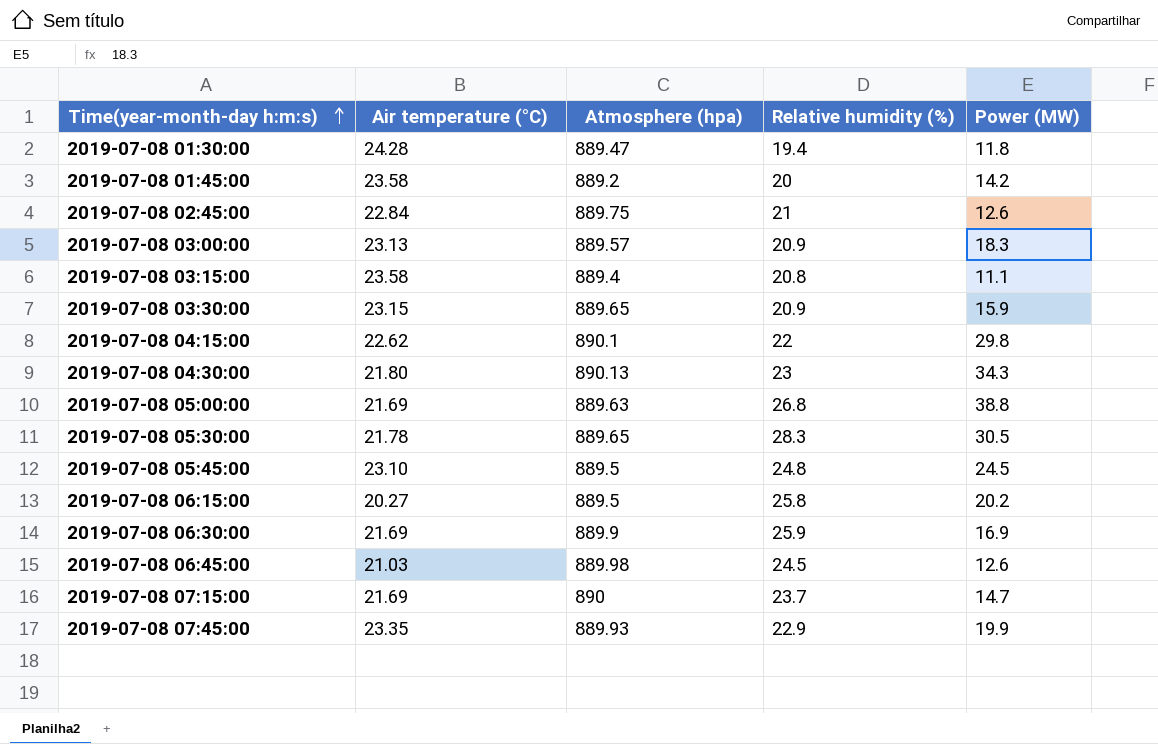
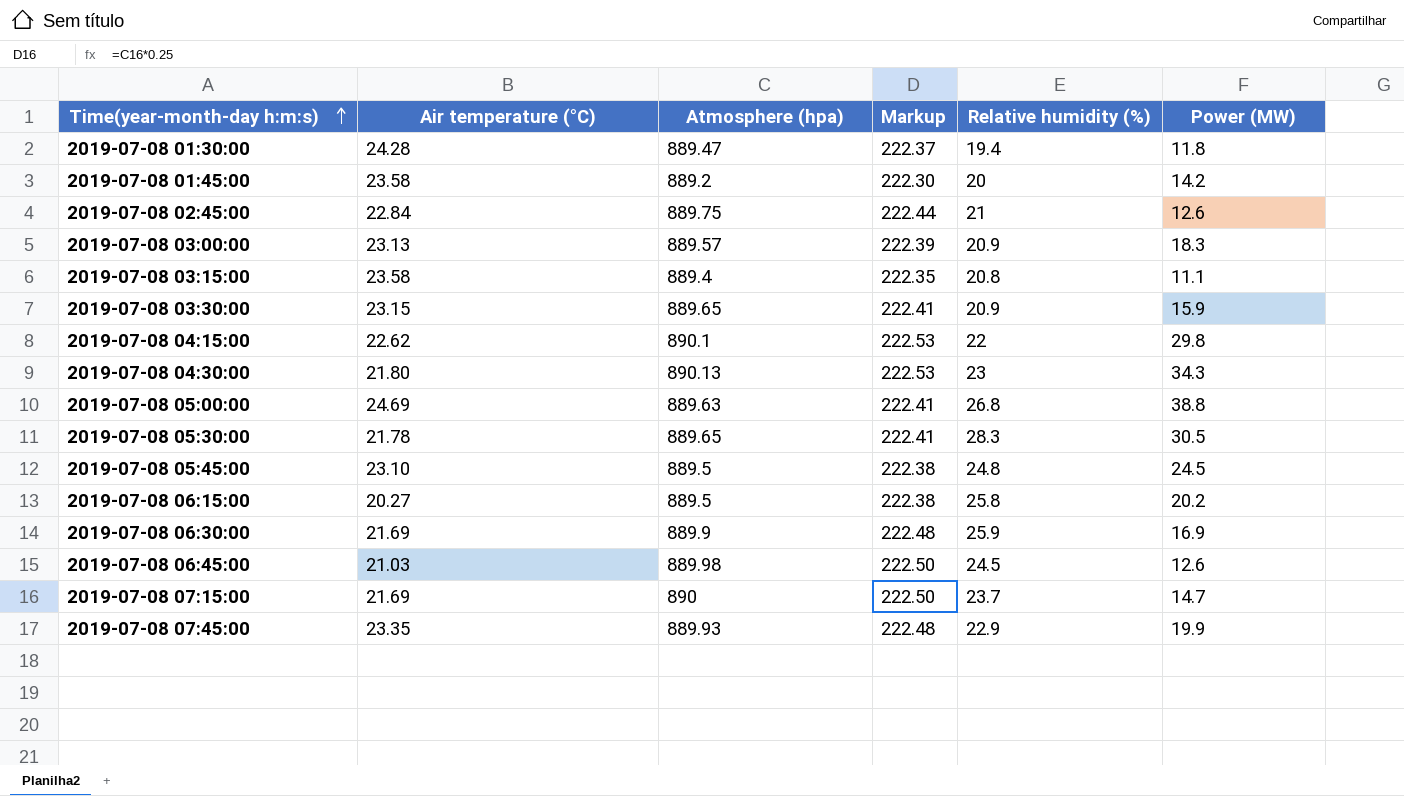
column Markup | formula: none -> [Atmosphere (hpa)] * 0.25
2019-07-08 05:00:00 | Air temperature (°C): 21.69 -> 24.69

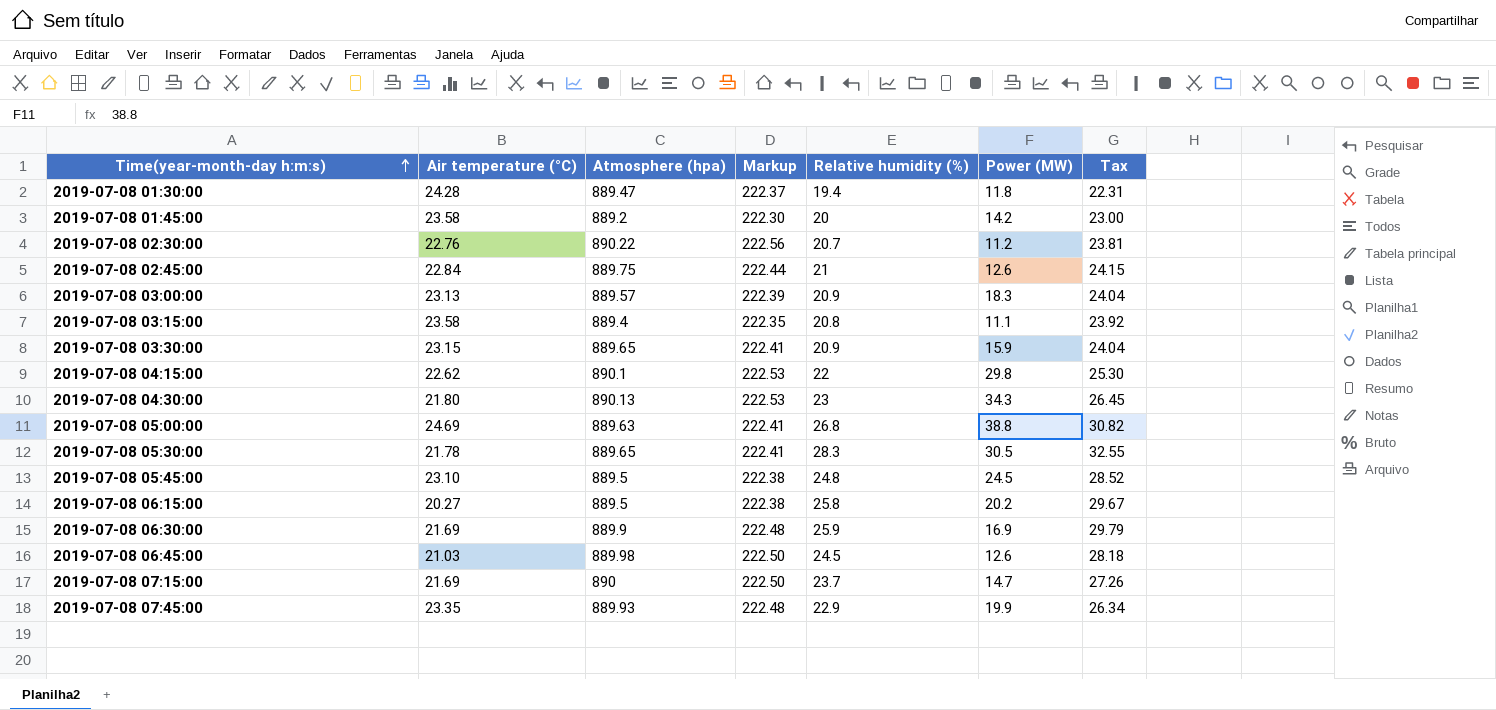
column Tax | formula: none -> [Relative humidity (%)] * 1.15
row 2019-07-08 02:30:00: none -> 22.76 | 890.22 | 222.56 | 20.7 | 11.2 | 23.81

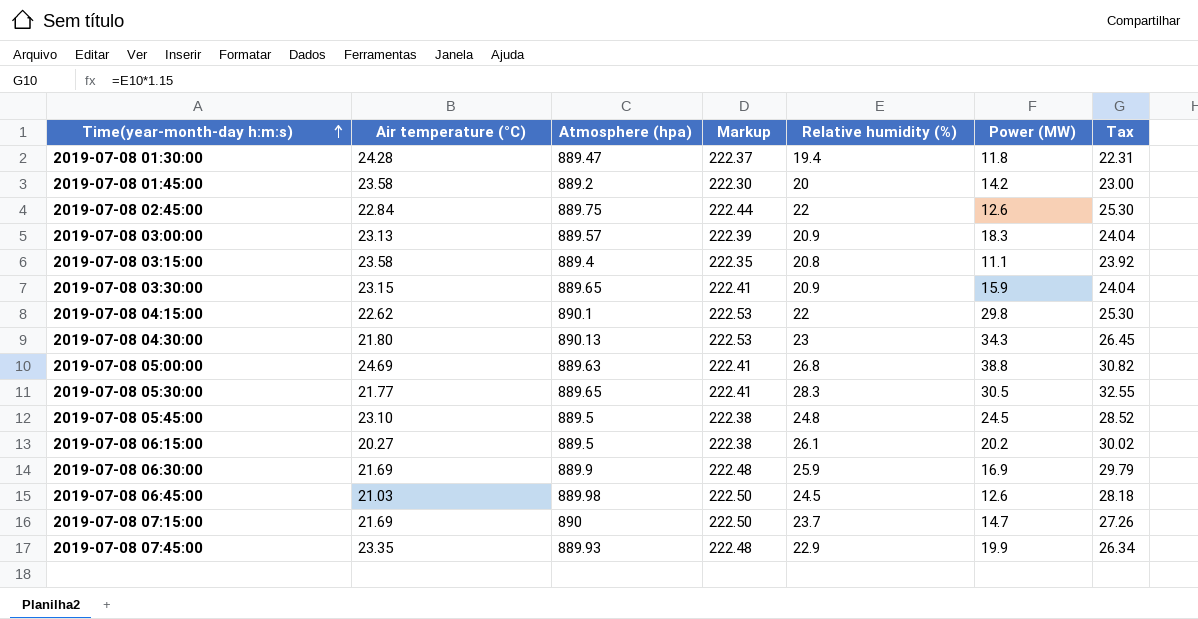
row 2019-07-08 02:30:00: 22.76 | 890.22 | 222.56 | 20.7 | 11.2 | 23.81 -> none
2019-07-08 02:45:00 | Relative humidity (%): 21 -> 22
2019-07-08 02:45:00 | Tax: 24.15 -> 25.30
2019-07-08 05:30:00 | Air temperature (°C): 21.78 -> 21.77
2019-07-08 06:15:00 | Relative humidity (%): 25.8 -> 26.1
2019-07-08 06:15:00 | Tax: 29.67 -> 30.02

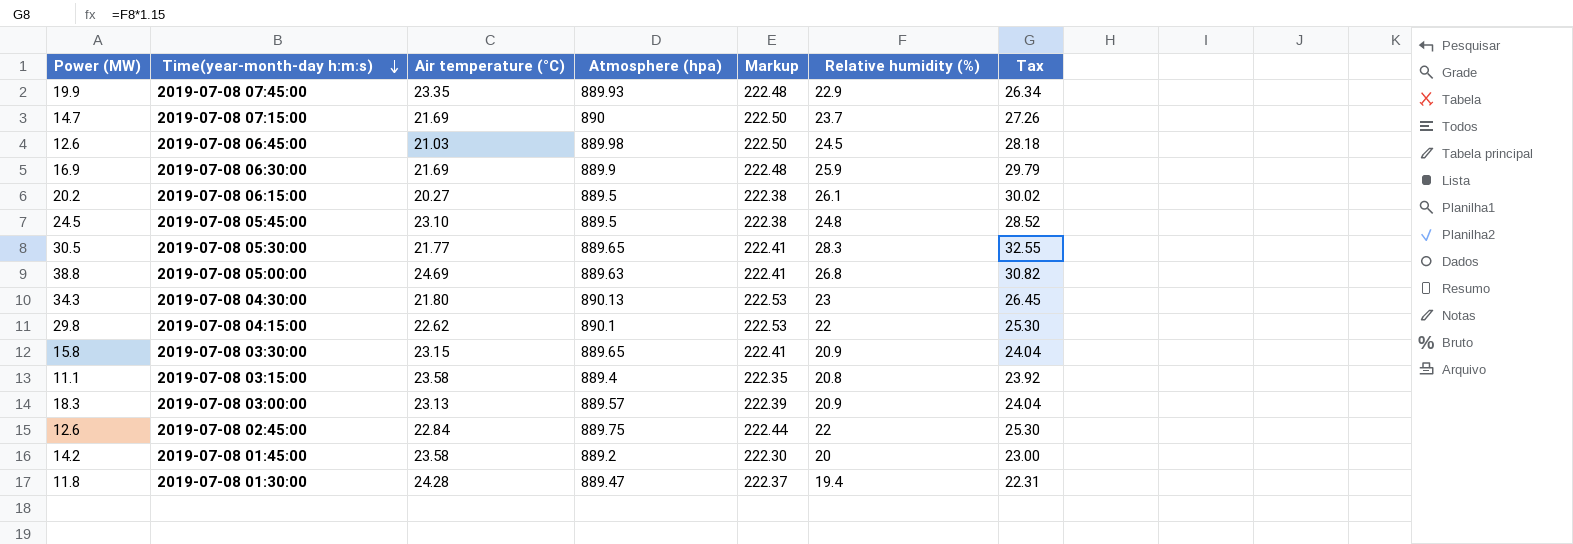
row order: Time(year-month-day h:m:s) ascending -> Time(year-month-day h:m:s) descending
column Power (MW) | position: 6 -> 1
2019-07-08 03:30:00 | Power (MW): 15.9 -> 15.8

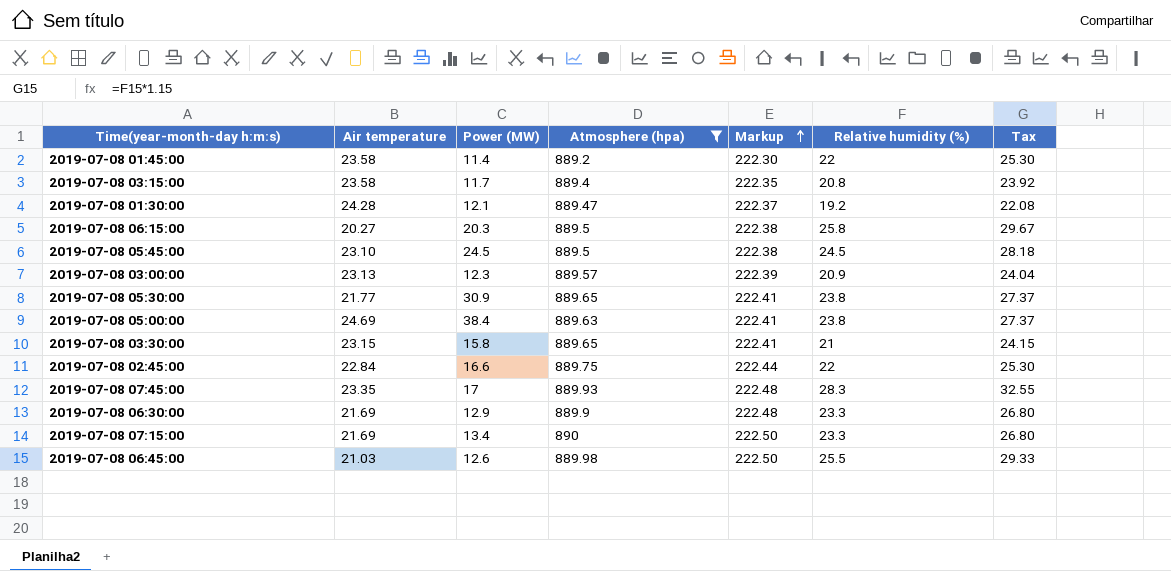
filter: none -> Atmosphere (hpa) <= 890
row order: Time(year-month-day h:m:s) descending -> Markup ascending
column name: Air temperature (°C) -> Air temperature
column Power (MW) | position: 1 -> 3
2019-07-08 01:45:00 | Power (MW): 14.2 -> 11.4
2019-07-08 01:45:00 | Relative humidity (%): 20 -> 22
2019-07-08 01:45:00 | Tax: 23.00 -> 25.30
2019-07-08 03:15:00 | Power (MW): 11.1 -> 11.7
2019-07-08 01:30:00 | Power (MW): 11.8 -> 12.1
2019-07-08 01:30:00 | Relative humidity (%): 19.4 -> 19.2
2019-07-08 01:30:00 | Tax: 22.31 -> 22.08
2019-07-08 06:15:00 | Power (MW): 20.2 -> 20.3
2019-07-08 06:15:00 | Relative humidity (%): 26.1 -> 25.8
2019-07-08 06:15:00 | Tax: 30.02 -> 29.67
2019-07-08 05:45:00 | Relative humidity (%): 24.8 -> 24.5
2019-07-08 05:45:00 | Tax: 28.52 -> 28.18
2019-07-08 03:00:00 | Power (MW): 18.3 -> 12.3
2019-07-08 05:30:00 | Power (MW): 30.5 -> 30.9
2019-07-08 05:30:00 | Relative humidity (%): 28.3 -> 23.8
2019-07-08 05:30:00 | Tax: 32.55 -> 27.37
2019-07-08 05:00:00 | Power (MW): 38.8 -> 38.4
2019-07-08 05:00:00 | Relative humidity (%): 26.8 -> 23.8
2019-07-08 05:00:00 | Tax: 30.82 -> 27.37
2019-07-08 03:30:00 | Relative humidity (%): 20.9 -> 21
2019-07-08 03:30:00 | Tax: 24.04 -> 24.15
2019-07-08 02:45:00 | Power (MW): 12.6 -> 16.6
2019-07-08 07:45:00 | Power (MW): 19.9 -> 17
2019-07-08 07:45:00 | Relative humidity (%): 22.9 -> 28.3
2019-07-08 07:45:00 | Tax: 26.34 -> 32.55
2019-07-08 06:30:00 | Power (MW): 16.9 -> 12.9
2019-07-08 06:30:00 | Relative humidity (%): 25.9 -> 23.3
2019-07-08 06:30:00 | Tax: 29.79 -> 26.80
2019-07-08 07:15:00 | Power (MW): 14.7 -> 13.4
2019-07-08 07:15:00 | Relative humidity (%): 23.7 -> 23.3
2019-07-08 07:15:00 | Tax: 27.26 -> 26.80
2019-07-08 06:45:00 | Relative humidity (%): 24.5 -> 25.5
2019-07-08 06:45:00 | Tax: 28.18 -> 29.33

